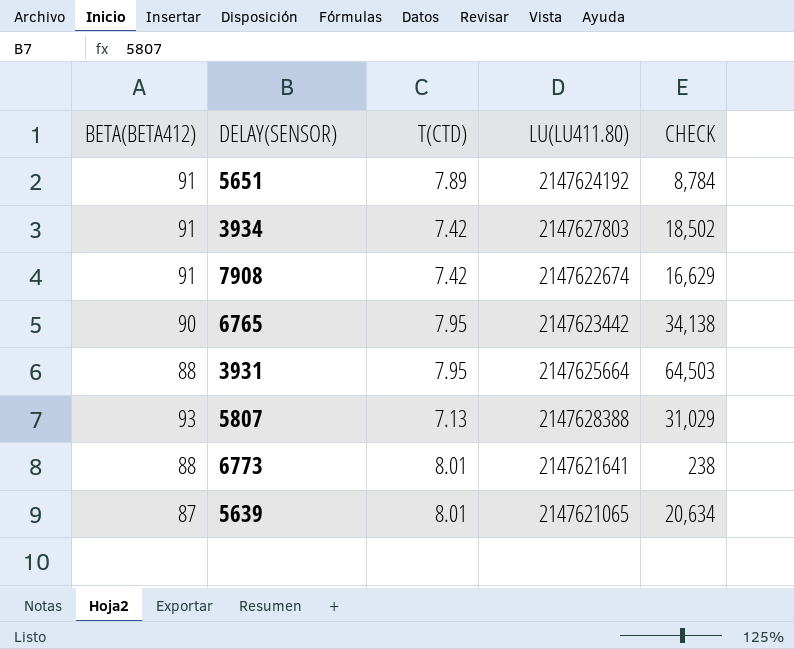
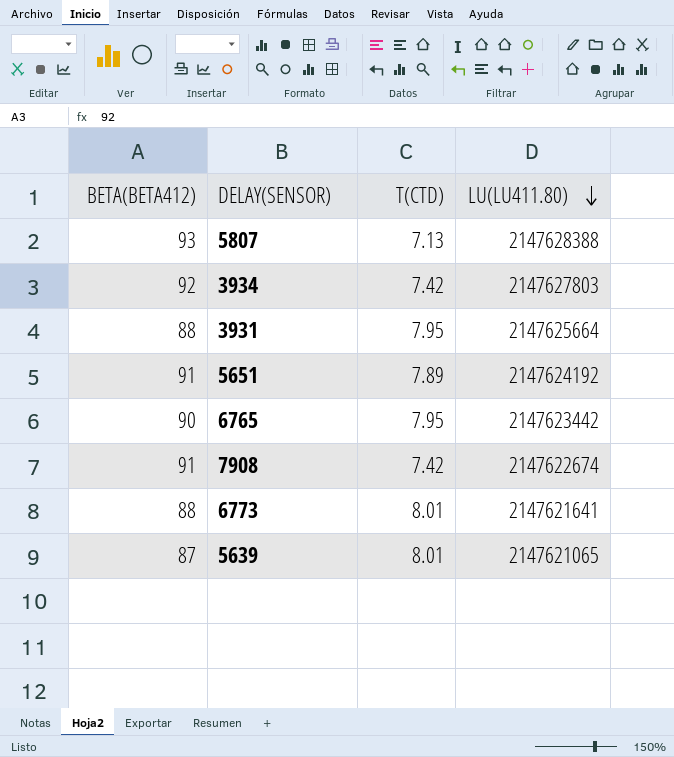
row order: none -> LU(LU411.80) descending
column CHECK | position: 5 -> none
3934 | BETA(BETA412): 91 -> 92

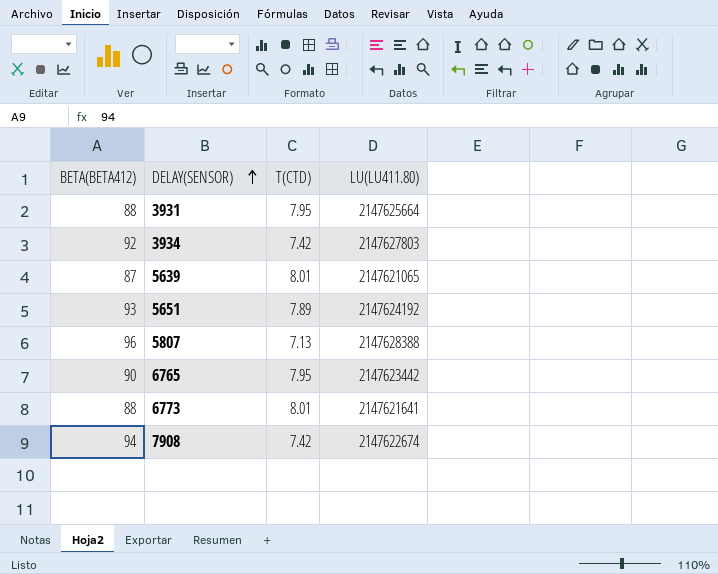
row order: LU(LU411.80) descending -> DELAY(SENSOR) ascending
5651 | BETA(BETA412): 91 -> 93
5807 | BETA(BETA412): 93 -> 96
7908 | BETA(BETA412): 91 -> 94

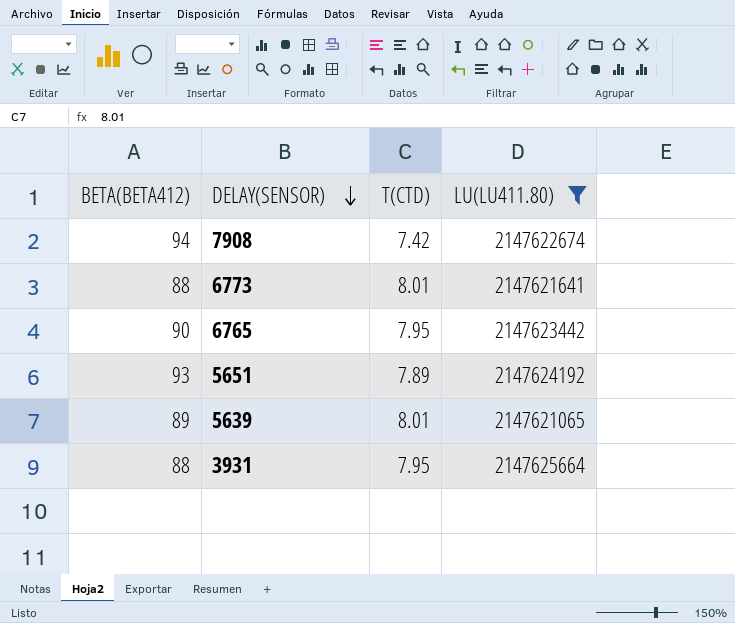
filter: none -> LU(LU411.80) <= 2147625664
row order: DELAY(SENSOR) ascending -> DELAY(SENSOR) descending
5639 | BETA(BETA412): 87 -> 89

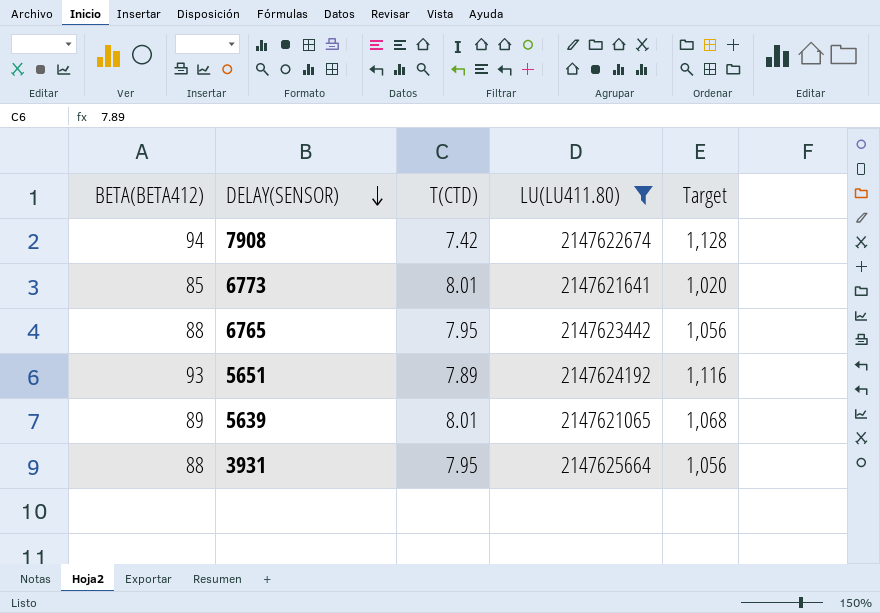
column Target | formula: none -> [BETA(BETA412)] * 12
6773 | BETA(BETA412): 88 -> 85
6765 | BETA(BETA412): 90 -> 88

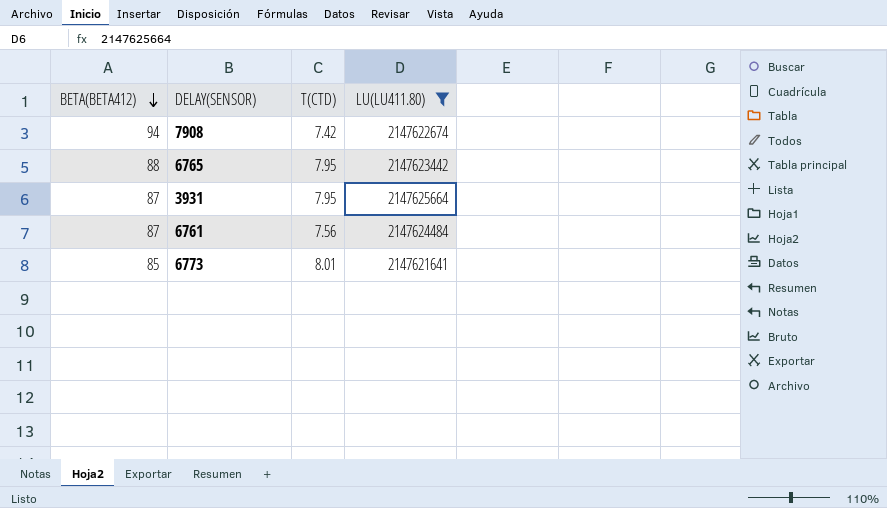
row order: DELAY(SENSOR) descending -> BETA(BETA412) descending
column Target | formula: [BETA(BETA412)] * 12 -> none
row 5651: 93 | 7.89 | 2147624192 | 1,116 -> none
row 5639: 89 | 8.01 | 2147621065 | 1,068 -> none
3931 | BETA(BETA412): 88 -> 87
row 6761: none -> 87 | 7.56 | 2147624484

